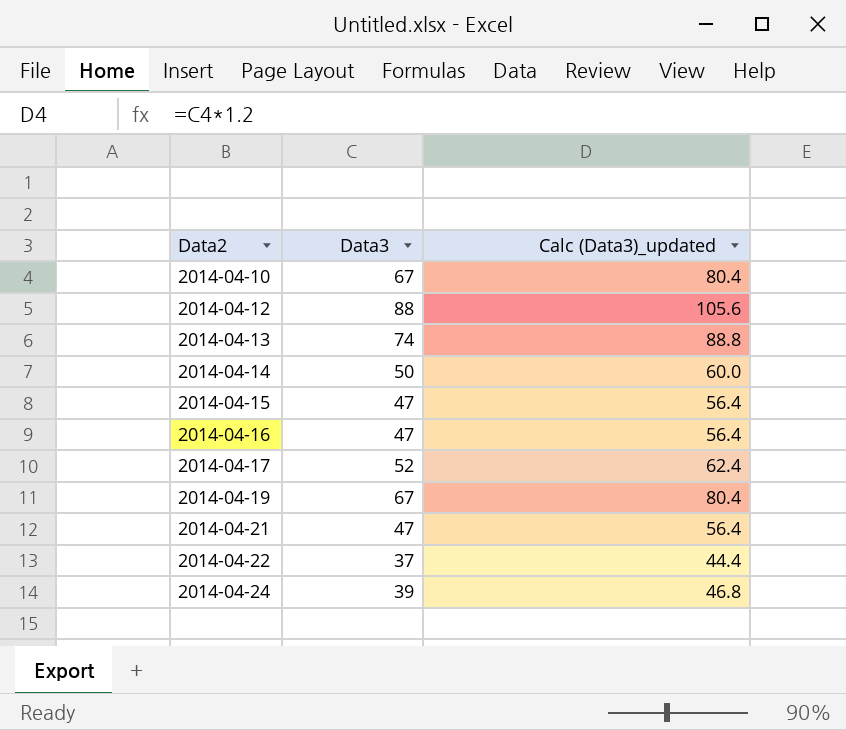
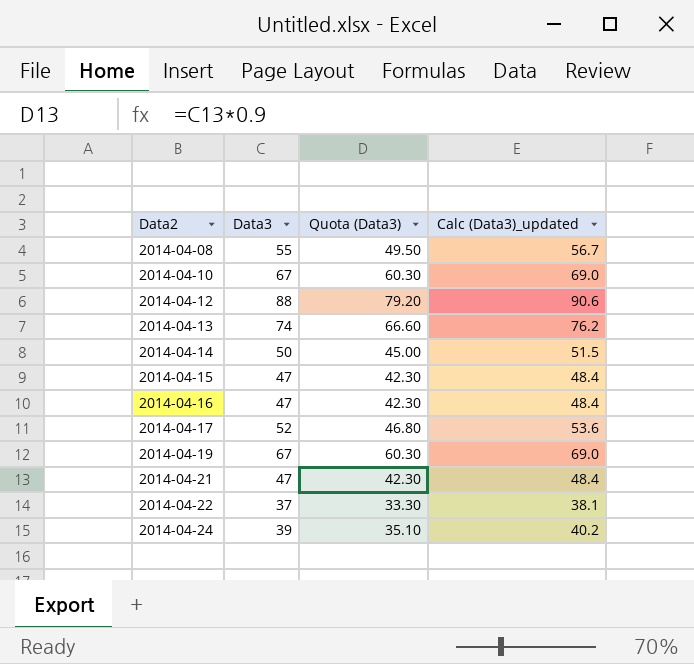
column Quota (Data3) | formula: none -> [Data3] * 0.9
column Calc (Data3)_updated | formula: [Data3] * 1.2 -> [Data3] * 1.03
row 2014-04-08: none -> 55 | 49.50 | 56.7

